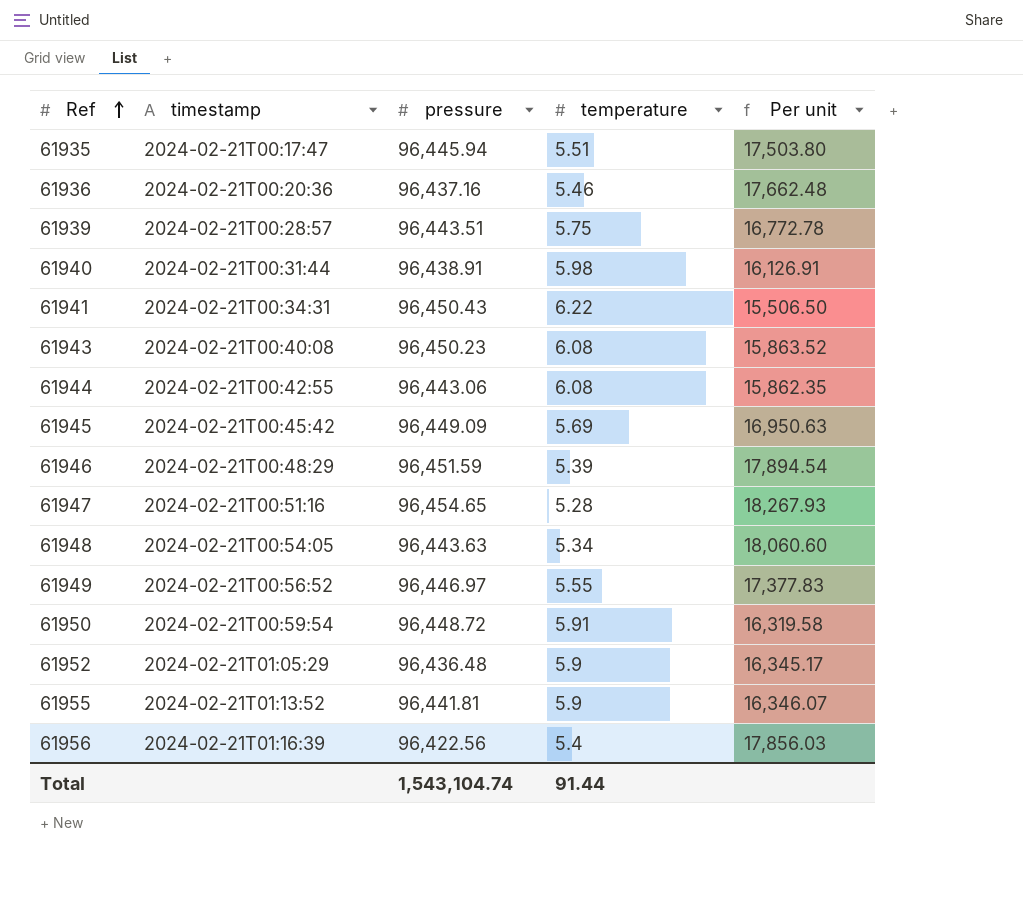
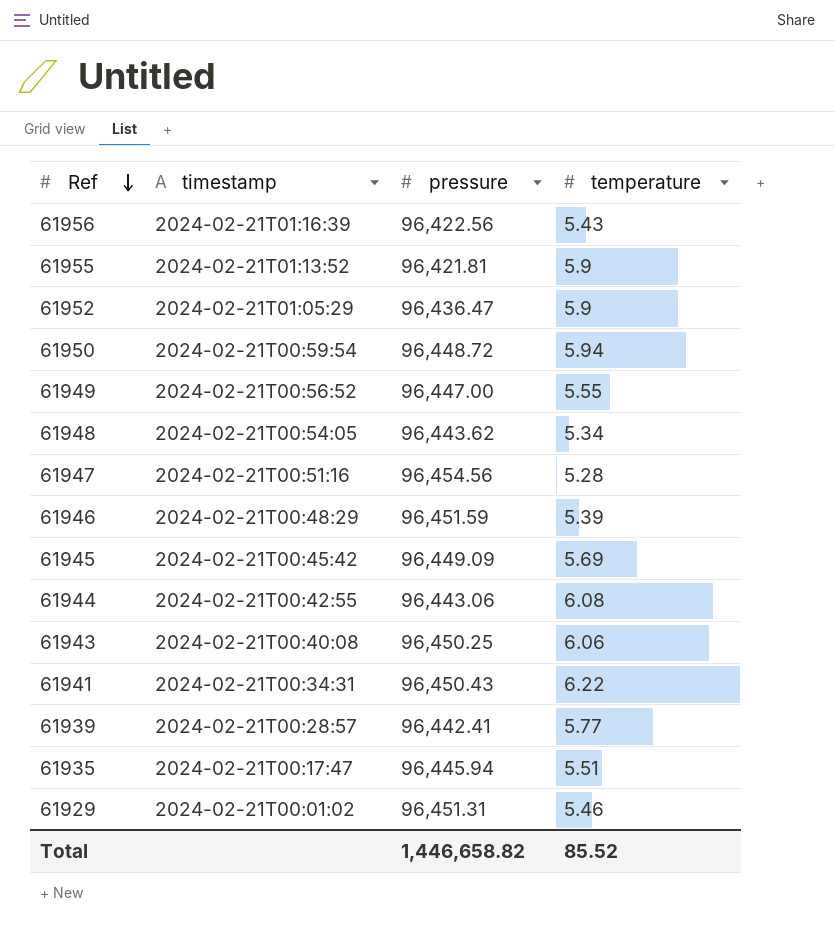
row order: Ref ascending -> Ref descending
column Per unit | formula: [pressure] / [temperature] -> none
row 61936: 2024-02-21T00:20:36 | 96,437.16 | 5.46 | 17,662.48 -> none
row 61940: 2024-02-21T00:31:44 | 96,438.91 | 5.98 | 16,126.91 -> none
61956 | temperature: 5.4 -> 5.43
61955 | pressure: 96,441.81 -> 96,421.81
61952 | pressure: 96,436.48 -> 96,436.47
61950 | temperature: 5.91 -> 5.94
61949 | pressure: 96,446.97 -> 96,447.00
61948 | pressure: 96,443.63 -> 96,443.62
61947 | pressure: 96,454.65 -> 96,454.56
61943 | pressure: 96,450.23 -> 96,450.25
61943 | temperature: 6.08 -> 6.06
61939 | pressure: 96,443.51 -> 96,442.41
61939 | temperature: 5.75 -> 5.77
row 61929: none -> 2024-02-21T00:01:02 | 96,451.31 | 5.46
Total | pressure: 1,543,104.74 -> 1,446,658.82
Total | temperature: 91.44 -> 85.52

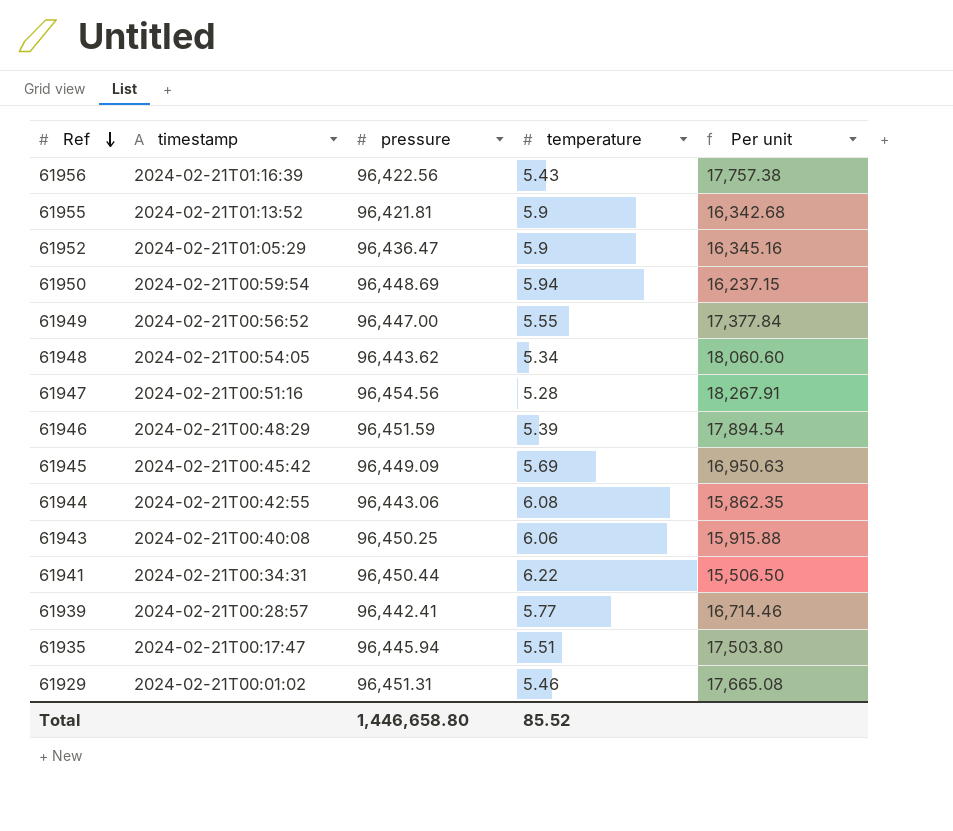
column Per unit | formula: none -> [pressure] / [temperature]
61950 | pressure: 96,448.72 -> 96,448.69
61941 | pressure: 96,450.43 -> 96,450.44
Total | pressure: 1,446,658.82 -> 1,446,658.80

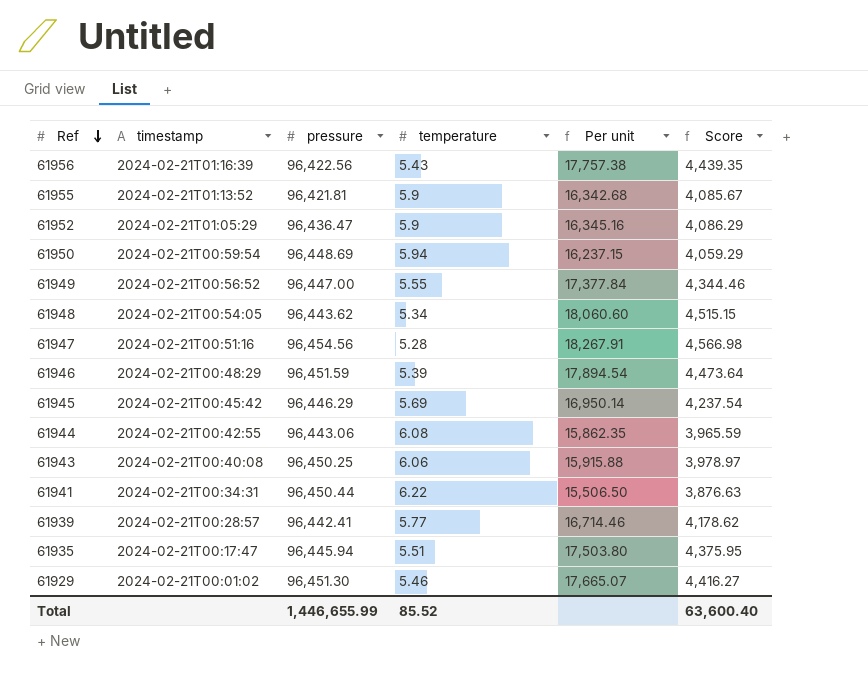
column Score | formula: none -> [Per unit] * 0.25
61945 | pressure: 96,449.09 -> 96,446.29
61945 | Per unit: 16,950.63 -> 16,950.14
61929 | pressure: 96,451.31 -> 96,451.30
61929 | Per unit: 17,665.08 -> 17,665.07
Total | pressure: 1,446,658.80 -> 1,446,655.99

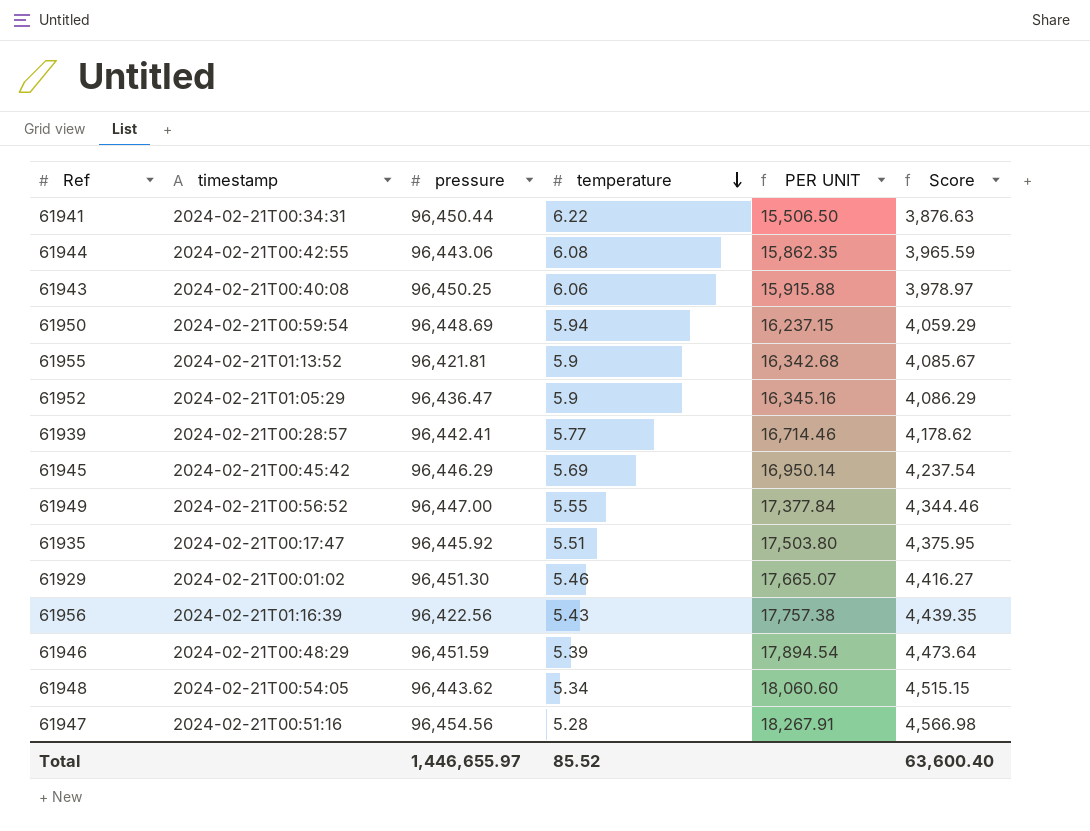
row order: Ref descending -> temperature descending
column name: Per unit -> PER UNIT
61935 | pressure: 96,445.94 -> 96,445.92
Total | pressure: 1,446,655.99 -> 1,446,655.97

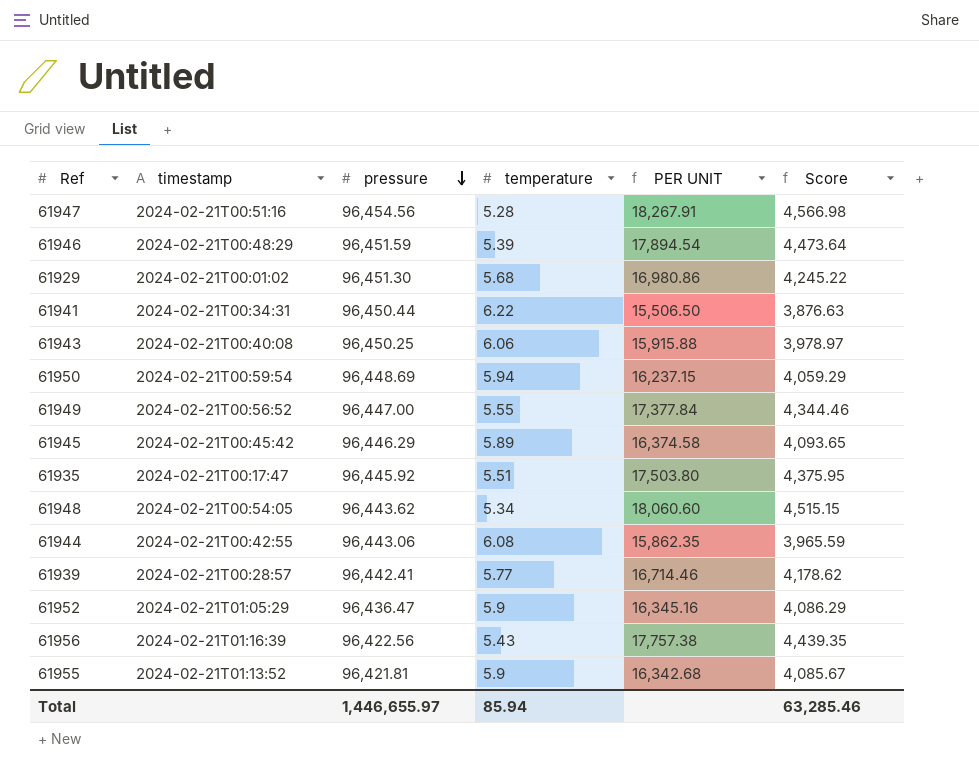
row order: temperature descending -> pressure descending
61929 | temperature: 5.46 -> 5.68
61929 | PER UNIT: 17,665.07 -> 16,980.86
61929 | Score: 4,416.27 -> 4,245.22
61945 | temperature: 5.69 -> 5.89
61945 | PER UNIT: 16,950.14 -> 16,374.58
61945 | Score: 4,237.54 -> 4,093.65
Total | temperature: 85.52 -> 85.94
Total | Score: 63,600.40 -> 63,285.46

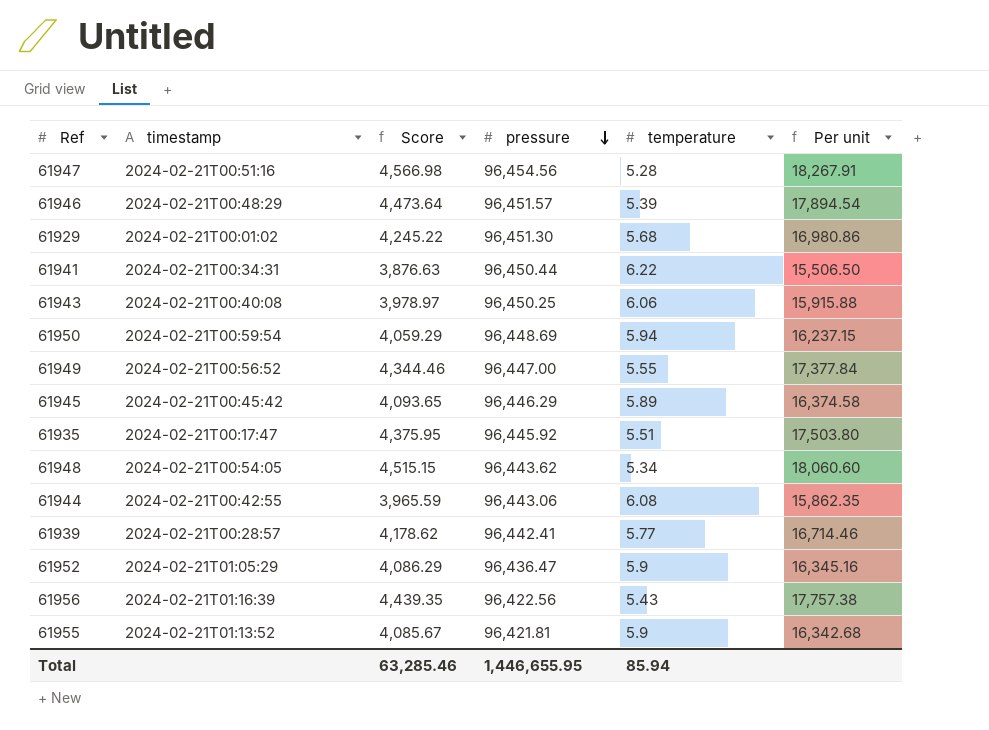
column Score | position: 6 -> 3
column name: PER UNIT -> Per unit
61946 | pressure: 96,451.59 -> 96,451.57
Total | pressure: 1,446,655.97 -> 1,446,655.95

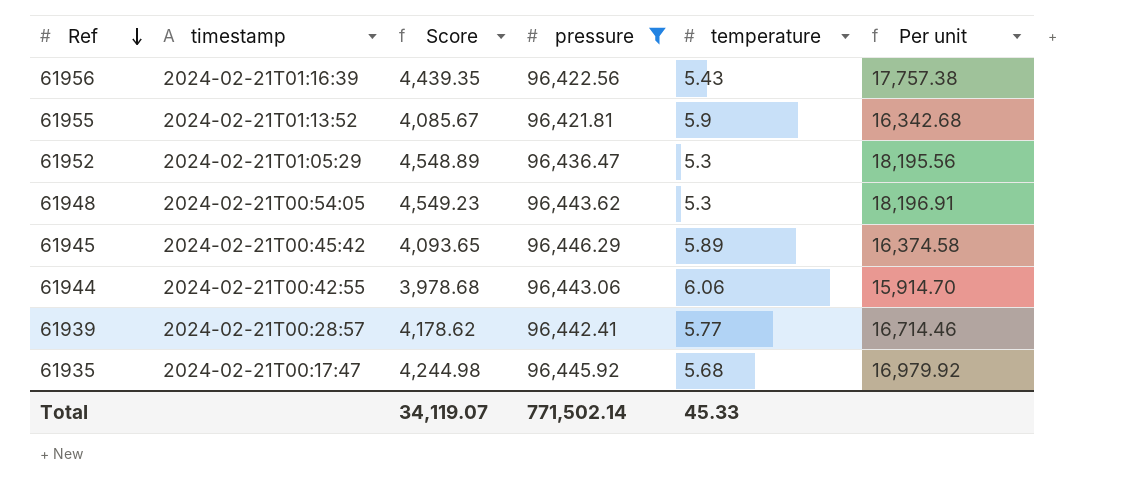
filter: none -> pressure <= 96,446.29
row order: pressure descending -> Ref descending
61952 | Score: 4,086.29 -> 4,548.89
61952 | temperature: 5.9 -> 5.3
61952 | Per unit: 16,345.16 -> 18,195.56
61948 | Score: 4,515.15 -> 4,549.23
61948 | temperature: 5.34 -> 5.3
61948 | Per unit: 18,060.60 -> 18,196.91
61944 | Score: 3,965.59 -> 3,978.68
61944 | temperature: 6.08 -> 6.06
61944 | Per unit: 15,862.35 -> 15,914.70
61935 | Score: 4,375.95 -> 4,244.98
61935 | temperature: 5.51 -> 5.68
61935 | Per unit: 17,503.80 -> 16,979.92
Total | Score: 63,285.46 -> 34,119.07
Total | pressure: 1,446,655.95 -> 771,502.14
Total | temperature: 85.94 -> 45.33

